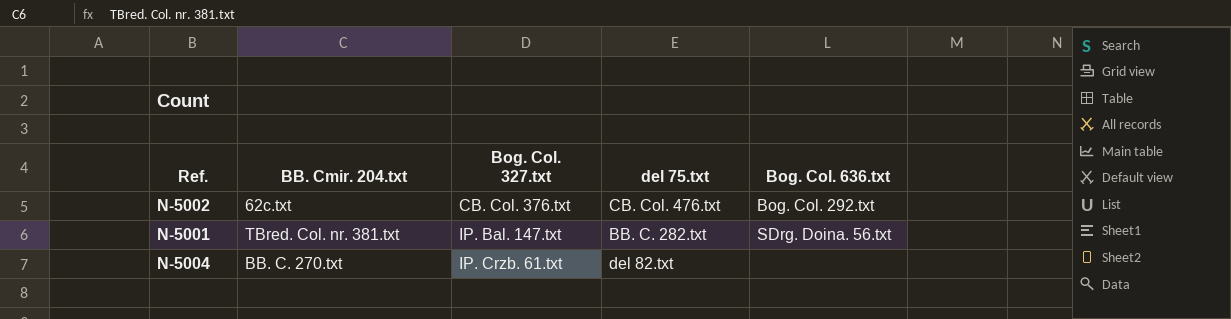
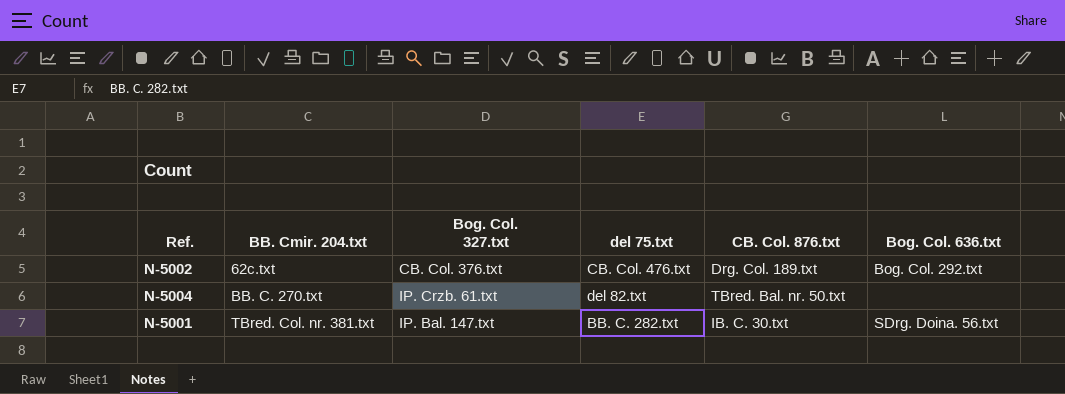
row order: Bog. Col. 327.txt ascending -> BB. Cmir. 204.txt ascending
column CB. Col. 876.txt | position: none -> 5

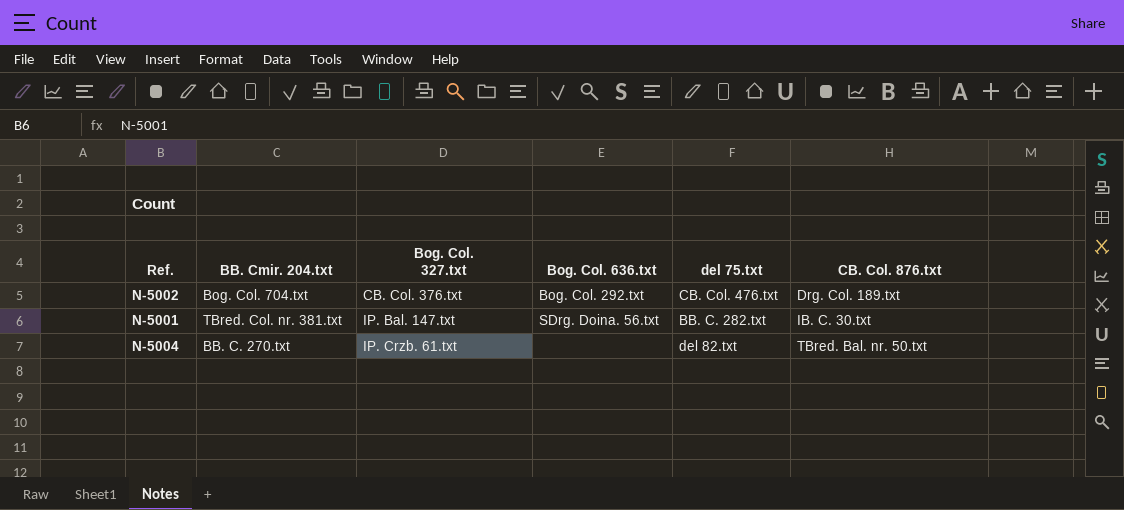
row order: BB. Cmir. 204.txt ascending -> Bog. Col. 327.txt ascending
column Bog. Col. 636.txt | position: 6 -> 4
N-5002 | BB. Cmir. 204.txt: 62c.txt -> Bog. Col. 704.txt

